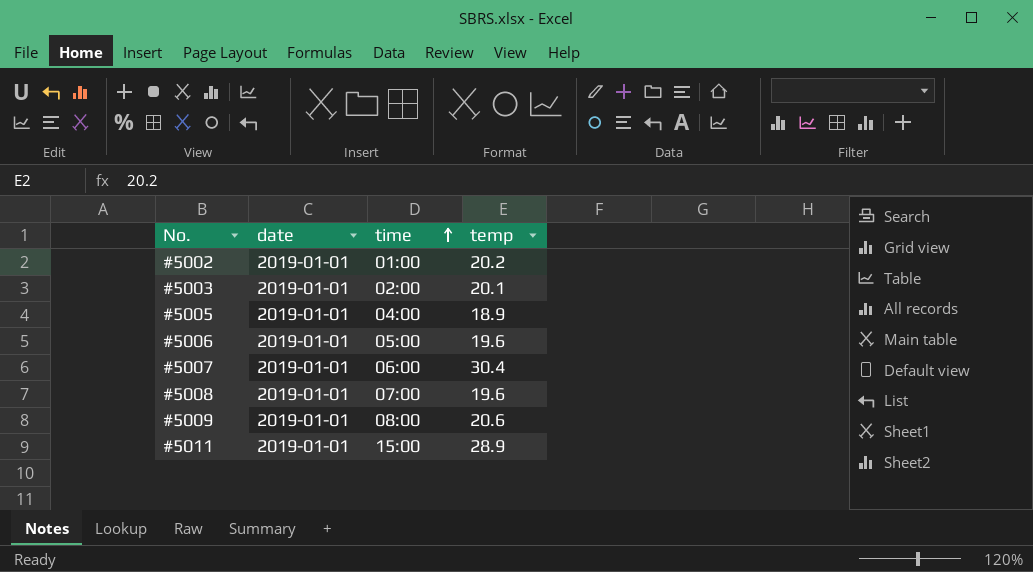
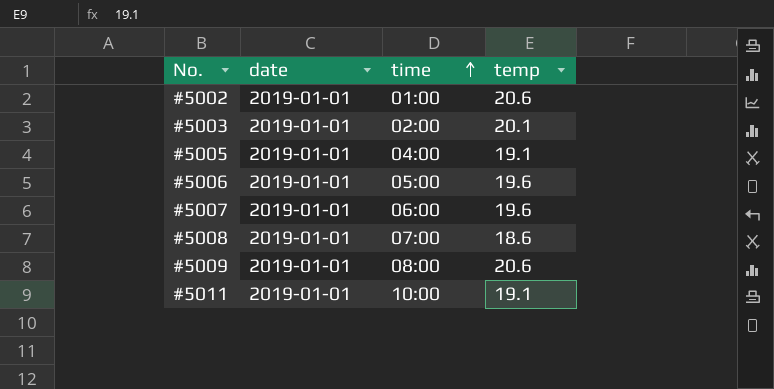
#5002 | temp: 20.2 -> 20.6
#5005 | temp: 18.9 -> 19.1
#5007 | temp: 30.4 -> 19.6
#5008 | temp: 19.6 -> 18.6
#5011 | time: 15:00 -> 10:00
#5011 | temp: 28.9 -> 19.1

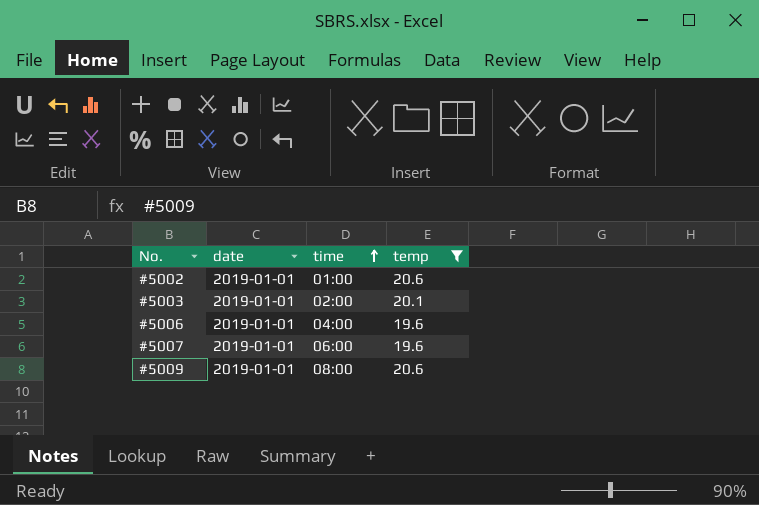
filter: none -> temp >= 19.6
#5006 | time: 05:00 -> 04:00

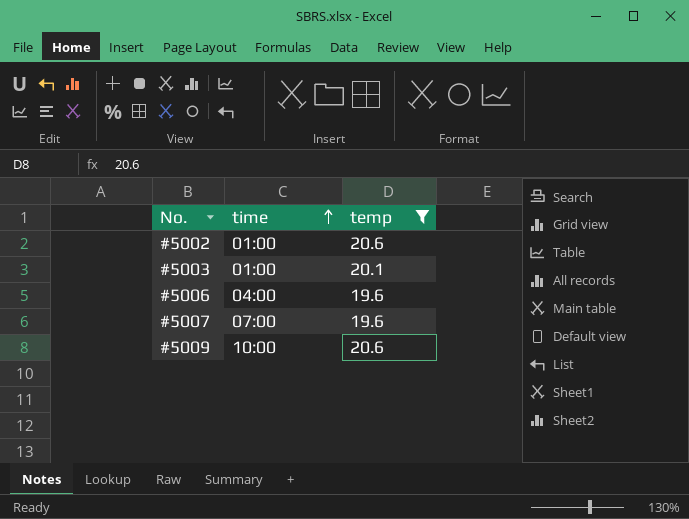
column date | position: 2 -> none
#5003 | time: 02:00 -> 01:00
#5007 | time: 06:00 -> 07:00
#5009 | time: 08:00 -> 10:00

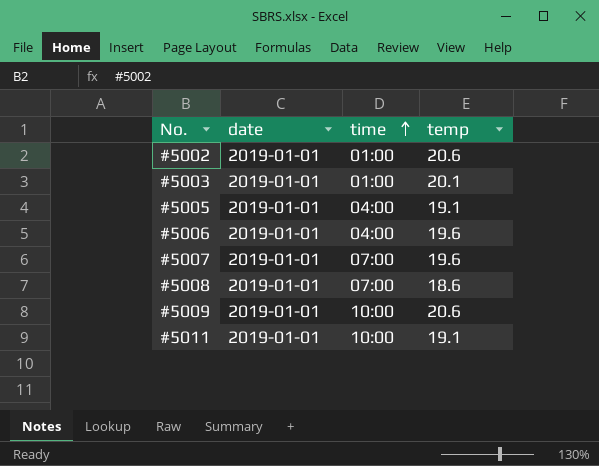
filter: temp >= 19.6 -> none
column date | position: none -> 2

